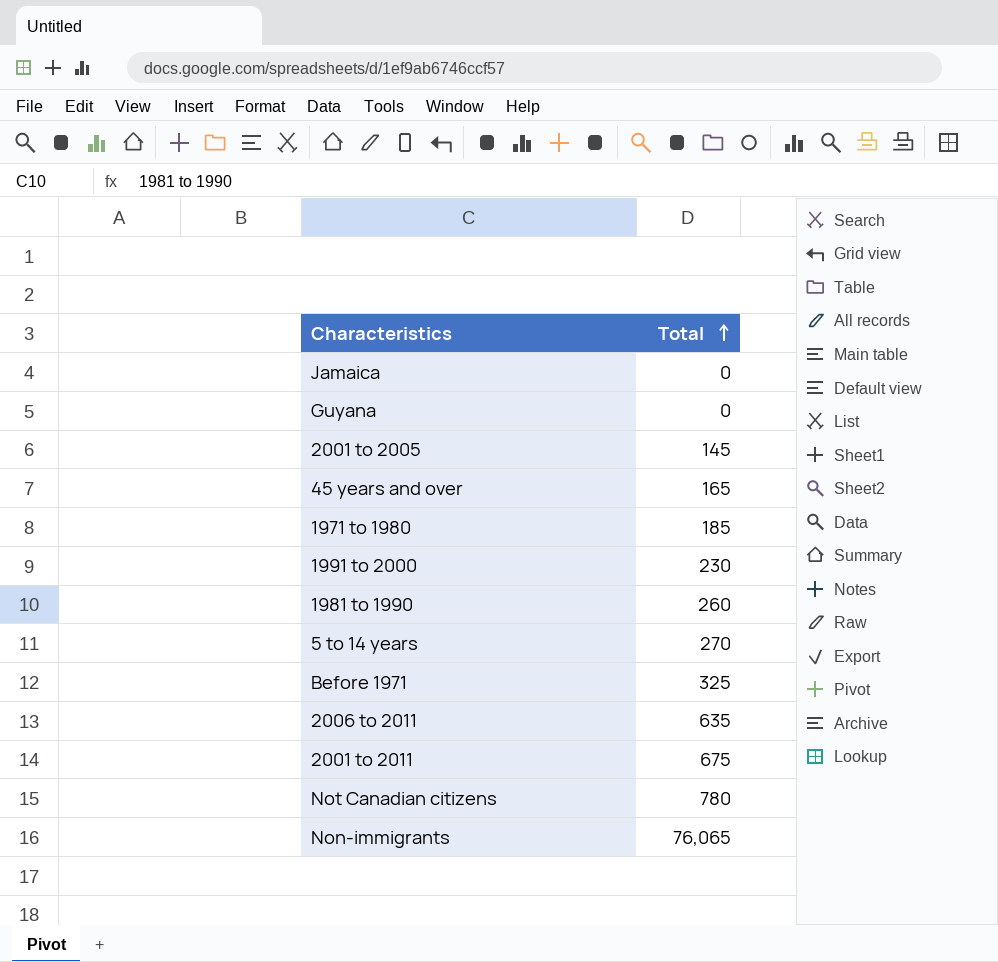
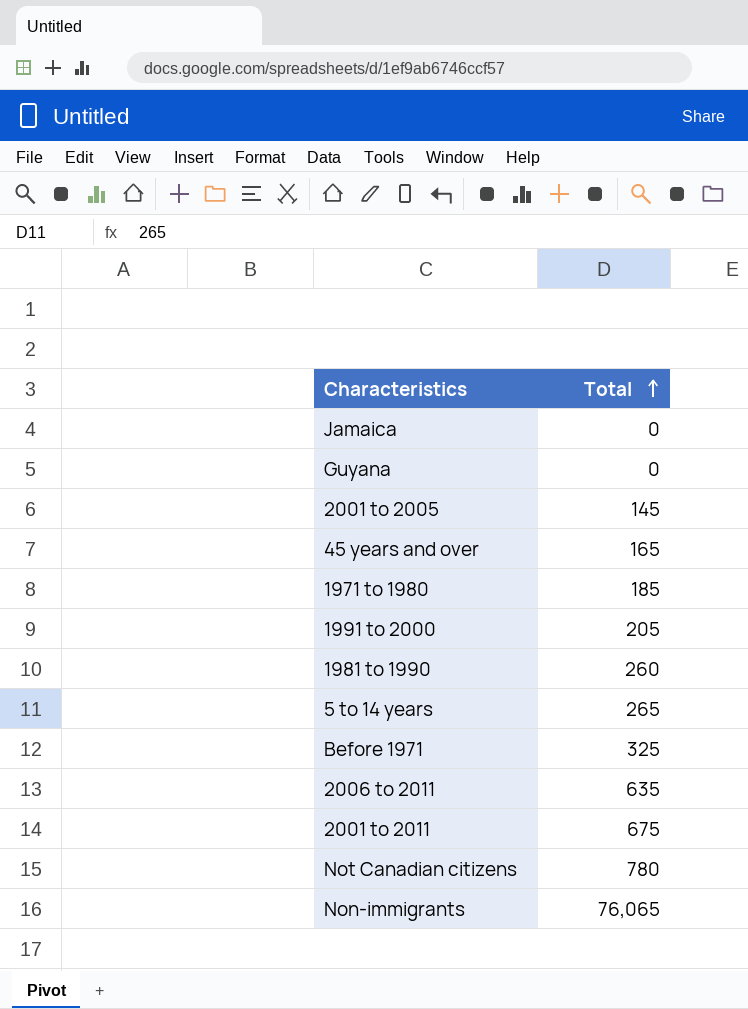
1991 to 2000 | Total: 230 -> 205
5 to 14 years | Total: 270 -> 265

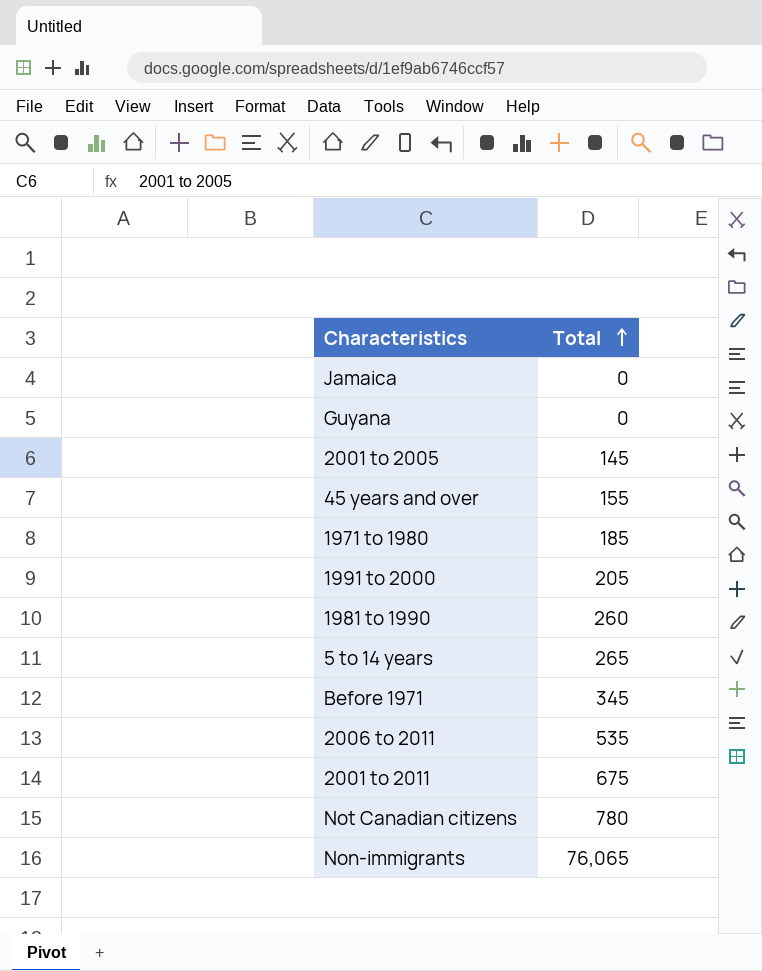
45 years and over | Total: 165 -> 155
Before 1971 | Total: 325 -> 345
2006 to 2011 | Total: 635 -> 535

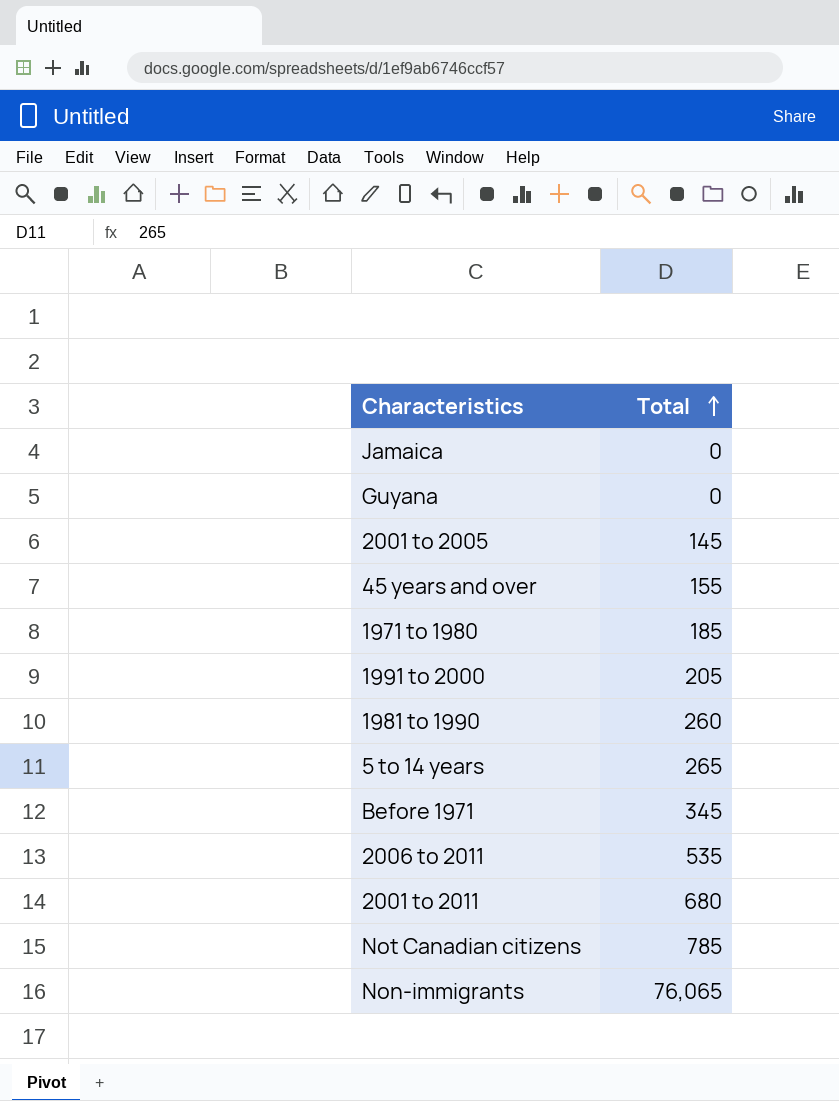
2001 to 2011 | Total: 675 -> 680
Not Canadian citizens | Total: 780 -> 785

